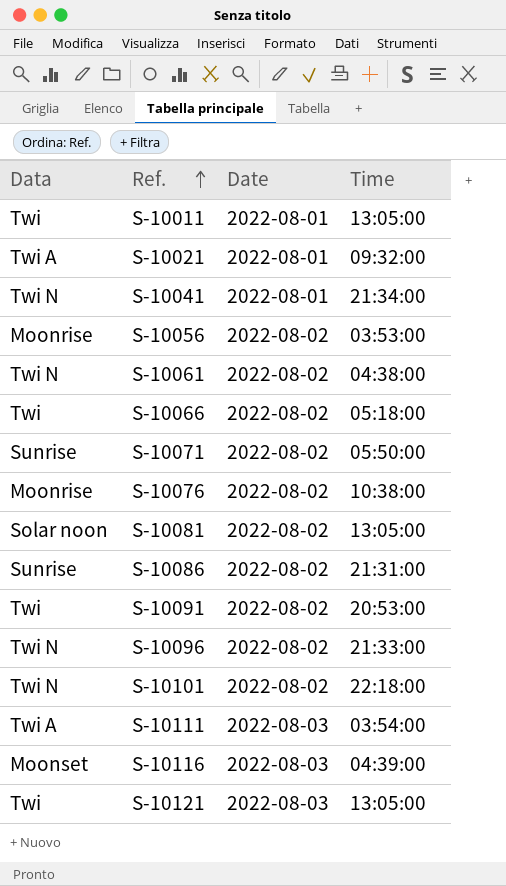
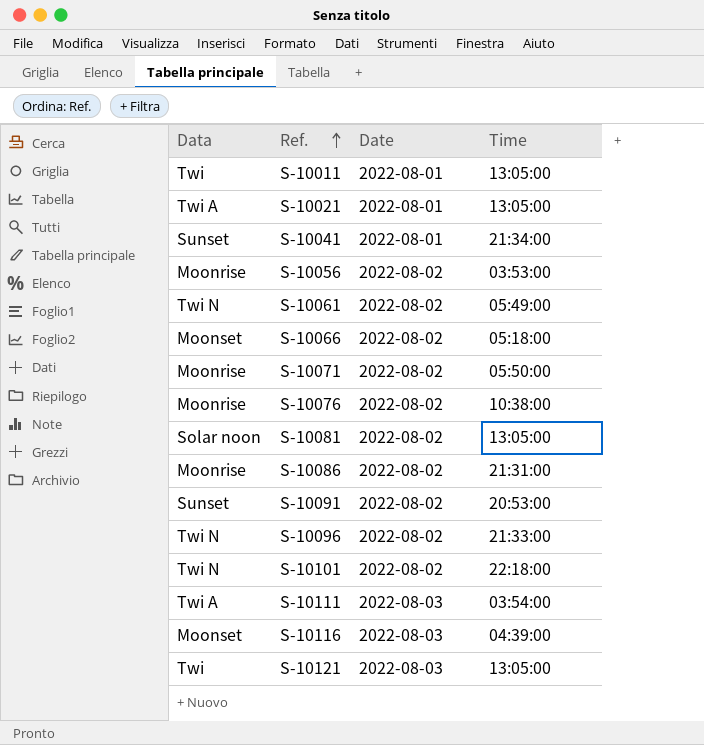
S-10021 | Time: 09:32:00 -> 13:05:00
S-10041 | Data: Twi N -> Sunset
S-10061 | Time: 04:38:00 -> 05:49:00
S-10066 | Data: Twi -> Moonset
S-10071 | Data: Sunrise -> Moonrise
S-10086 | Data: Sunrise -> Moonrise
S-10091 | Data: Twi -> Sunset

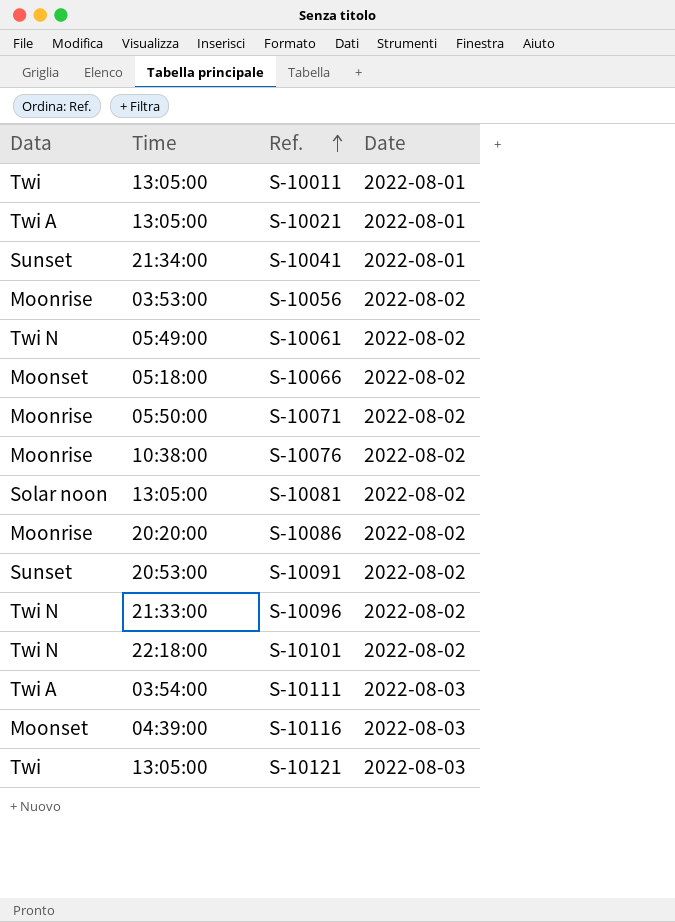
column Time | position: 4 -> 2
S-10086 | Time: 21:31:00 -> 20:20:00

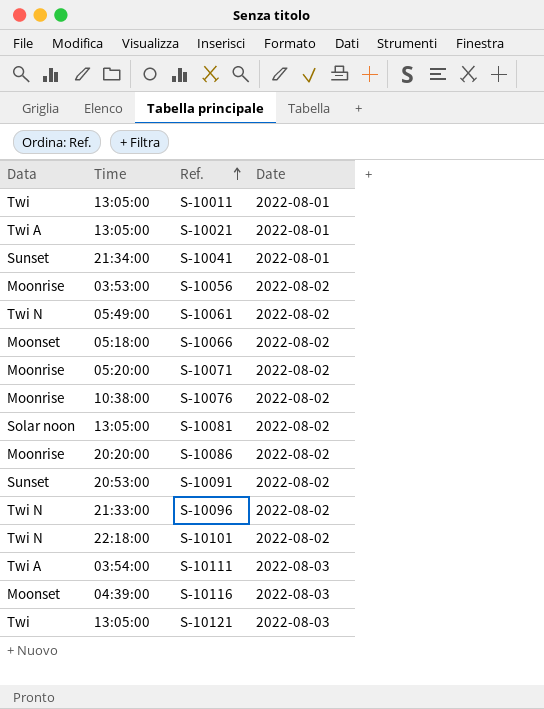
S-10071 | Time: 05:50:00 -> 05:20:00

